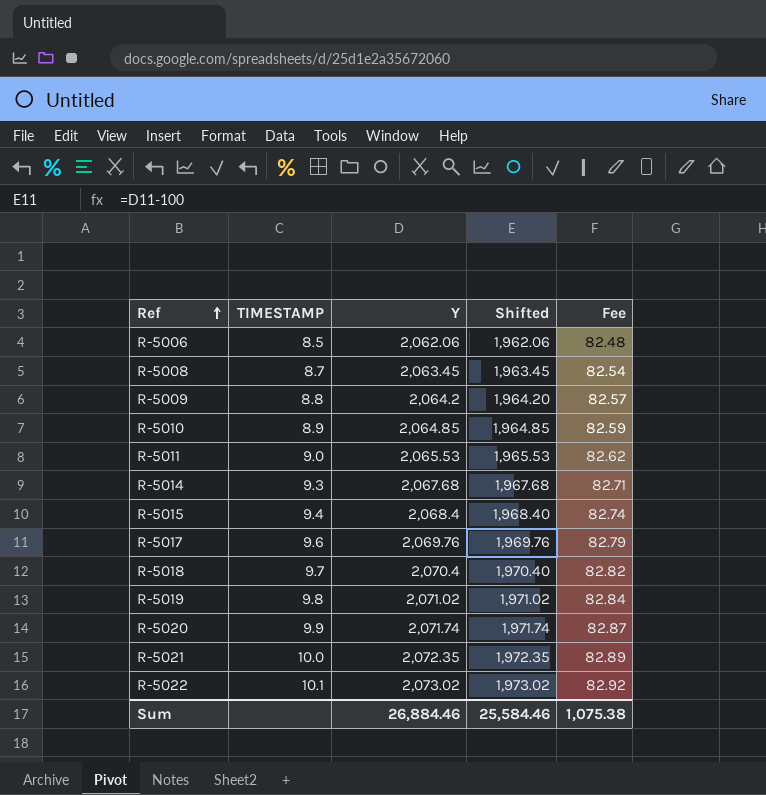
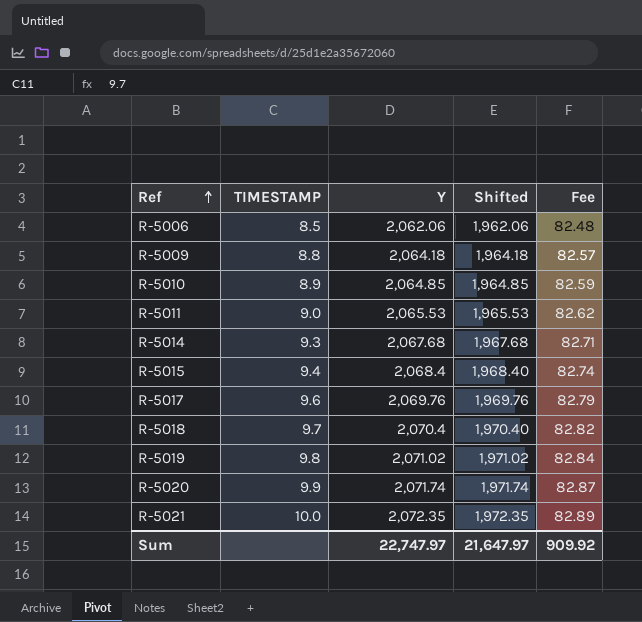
row R-5008: 8.7 | 2,063.45 | 1,963.45 | 82.54 -> none
row R-5022: 10.1 | 2,073.02 | 1,973.02 | 82.92 -> none
R-5009 | Y: 2,064.2 -> 2,064.18
R-5009 | Shifted: 1,964.20 -> 1,964.18
Sum | Y: 26,884.46 -> 22,747.97
Sum | Shifted: 25,584.46 -> 21,647.97
Sum | Fee: 1,075.38 -> 909.92

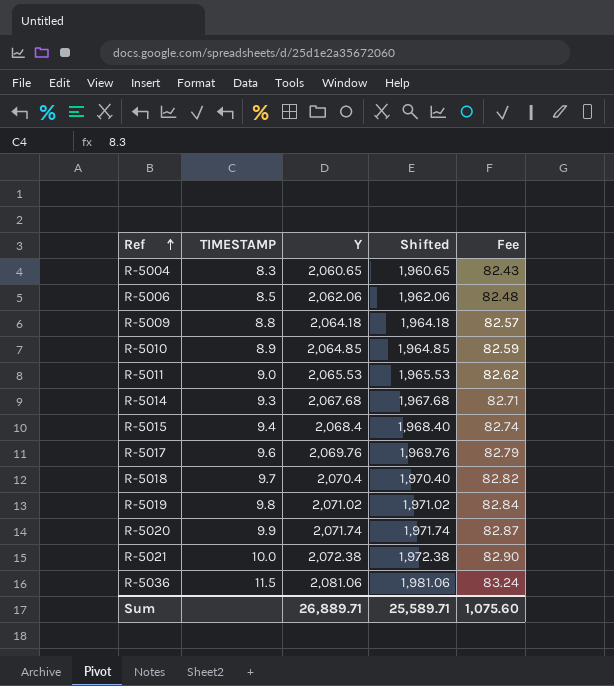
row R-5004: none -> 8.3 | 2,060.65 | 1,960.65 | 82.43
R-5021 | Y: 2,072.35 -> 2,072.38
R-5021 | Shifted: 1,972.35 -> 1,972.38
R-5021 | Fee: 82.89 -> 82.90
row R-5036: none -> 11.5 | 2,081.06 | 1,981.06 | 83.24
Sum | Y: 22,747.97 -> 26,889.71
Sum | Shifted: 21,647.97 -> 25,589.71
Sum | Fee: 909.92 -> 1,075.60

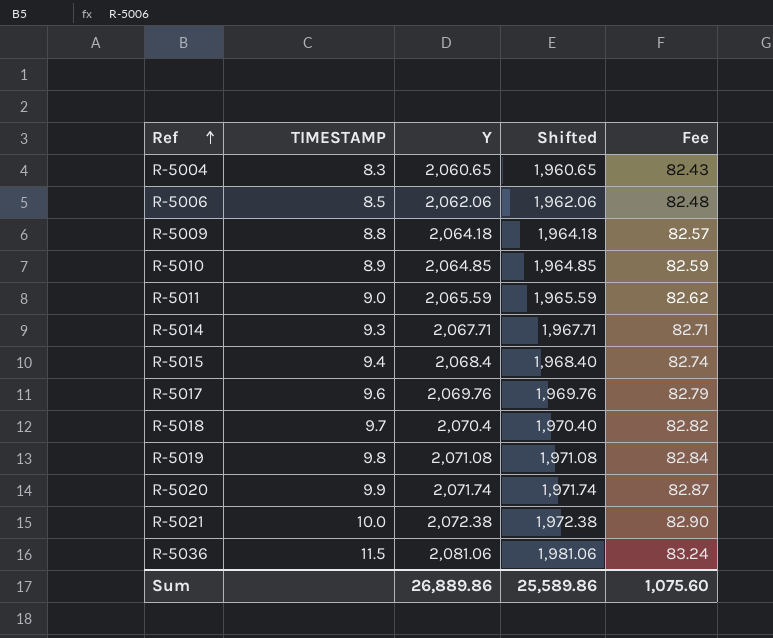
R-5011 | Y: 2,065.53 -> 2,065.59
R-5011 | Shifted: 1,965.53 -> 1,965.59
R-5014 | Y: 2,067.68 -> 2,067.71
R-5014 | Shifted: 1,967.68 -> 1,967.71
R-5019 | Y: 2,071.02 -> 2,071.08
R-5019 | Shifted: 1,971.02 -> 1,971.08
Sum | Y: 26,889.71 -> 26,889.86
Sum | Shifted: 25,589.71 -> 25,589.86

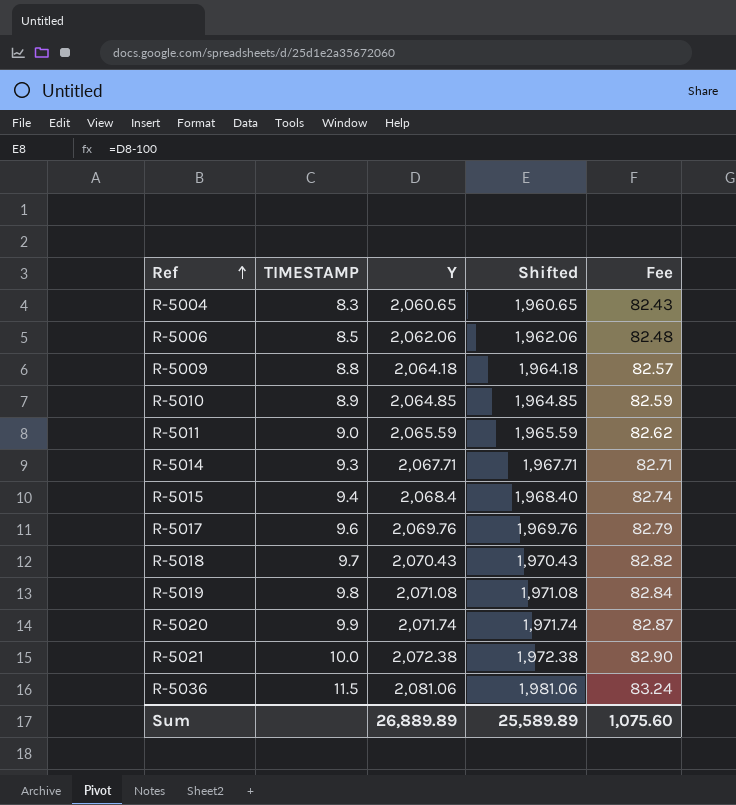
R-5018 | Y: 2,070.4 -> 2,070.43
R-5018 | Shifted: 1,970.40 -> 1,970.43
Sum | Y: 26,889.86 -> 26,889.89
Sum | Shifted: 25,589.86 -> 25,589.89

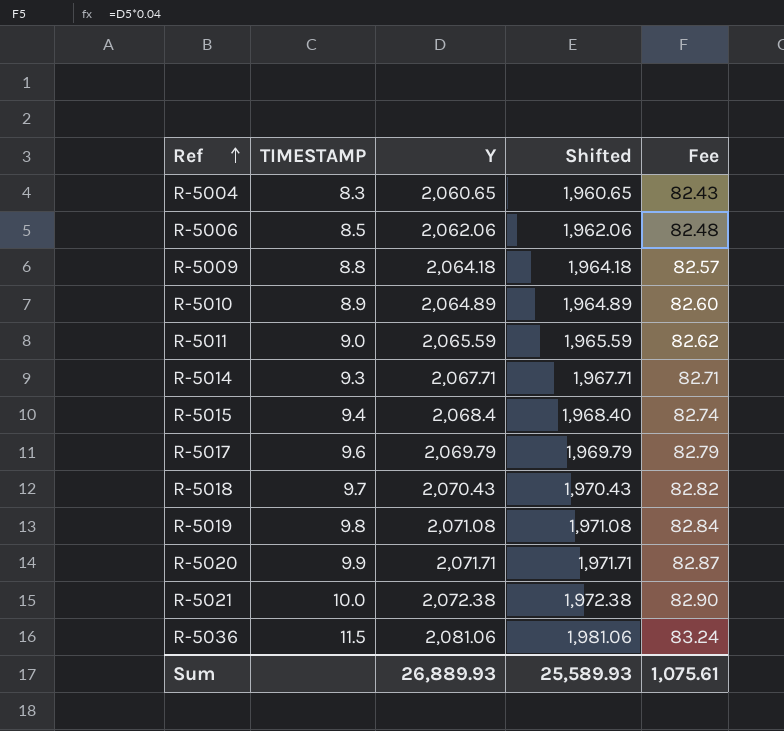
R-5010 | Y: 2,064.85 -> 2,064.89
R-5010 | Shifted: 1,964.85 -> 1,964.89
R-5010 | Fee: 82.59 -> 82.60
R-5017 | Y: 2,069.76 -> 2,069.79
R-5017 | Shifted: 1,969.76 -> 1,969.79
R-5020 | Y: 2,071.74 -> 2,071.71
R-5020 | Shifted: 1,971.74 -> 1,971.71
Sum | Y: 26,889.89 -> 26,889.93
Sum | Shifted: 25,589.89 -> 25,589.93
Sum | Fee: 1,075.60 -> 1,075.61

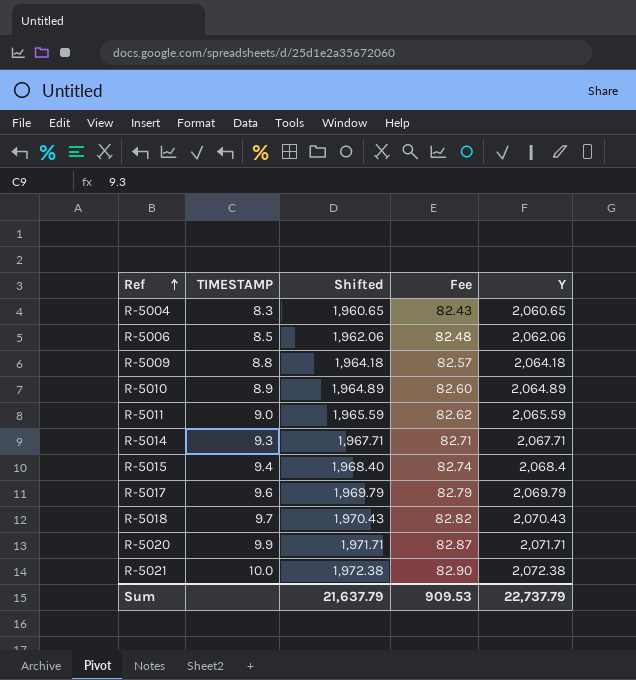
column Y | position: 3 -> 5
row R-5019: 9.8 | 2,071.08 | 1,971.08 | 82.84 -> none
row R-5036: 11.5 | 2,081.06 | 1,981.06 | 83.24 -> none
Sum | Shifted: 25,589.93 -> 21,637.79
Sum | Fee: 1,075.61 -> 909.53
Sum | Y: 26,889.93 -> 22,737.79

